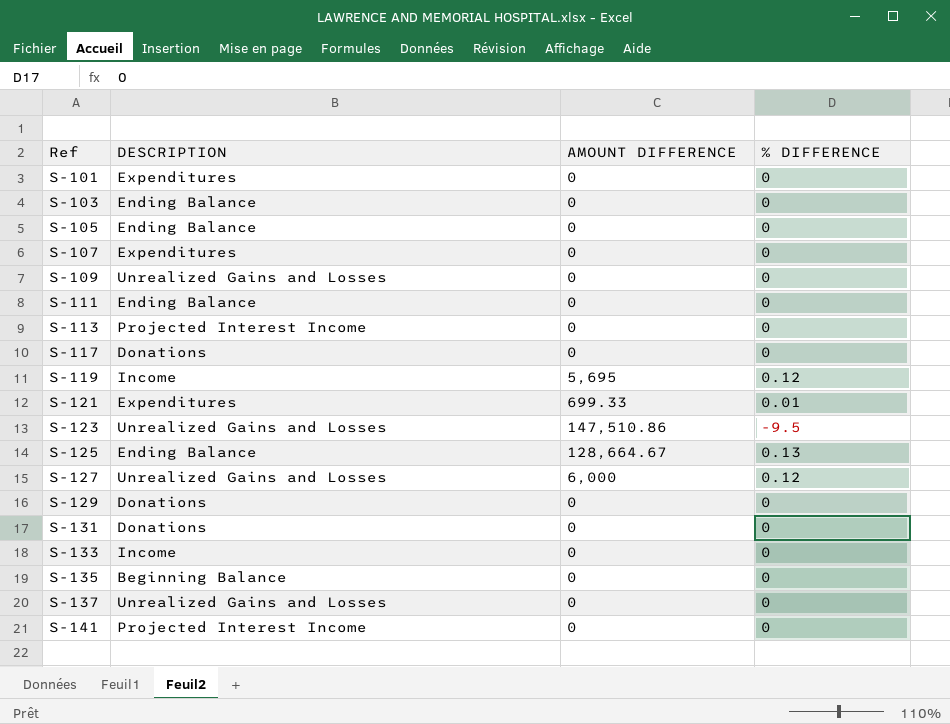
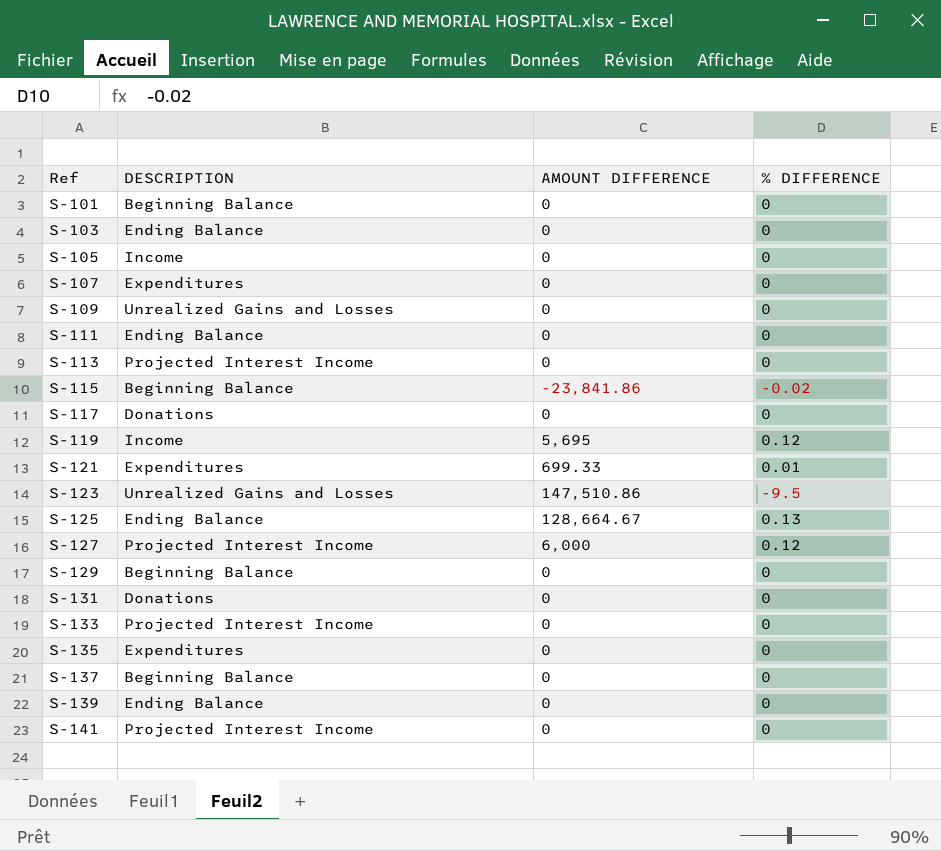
S-101 | DESCRIPTION: Expenditures -> Beginning Balance
S-105 | DESCRIPTION: Ending Balance -> Income
row S-115: none -> Beginning Balance | -23,841.86 | -0.02
S-127 | DESCRIPTION: Unrealized Gains and Losses -> Projected Interest Income
S-129 | DESCRIPTION: Donations -> Beginning Balance
S-133 | DESCRIPTION: Income -> Projected Interest Income
S-135 | DESCRIPTION: Beginning Balance -> Expenditures
S-137 | DESCRIPTION: Unrealized Gains and Losses -> Beginning Balance
row S-139: none -> Ending Balance | 0 | 0

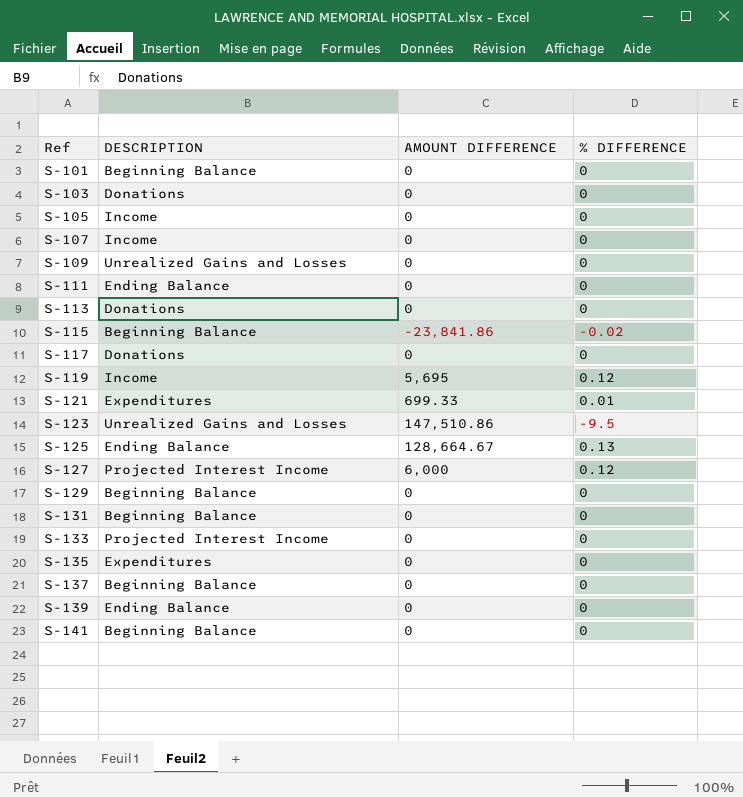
S-103 | DESCRIPTION: Ending Balance -> Donations
S-107 | DESCRIPTION: Expenditures -> Income
S-113 | DESCRIPTION: Projected Interest Income -> Donations
S-131 | DESCRIPTION: Donations -> Beginning Balance
S-141 | DESCRIPTION: Projected Interest Income -> Beginning Balance

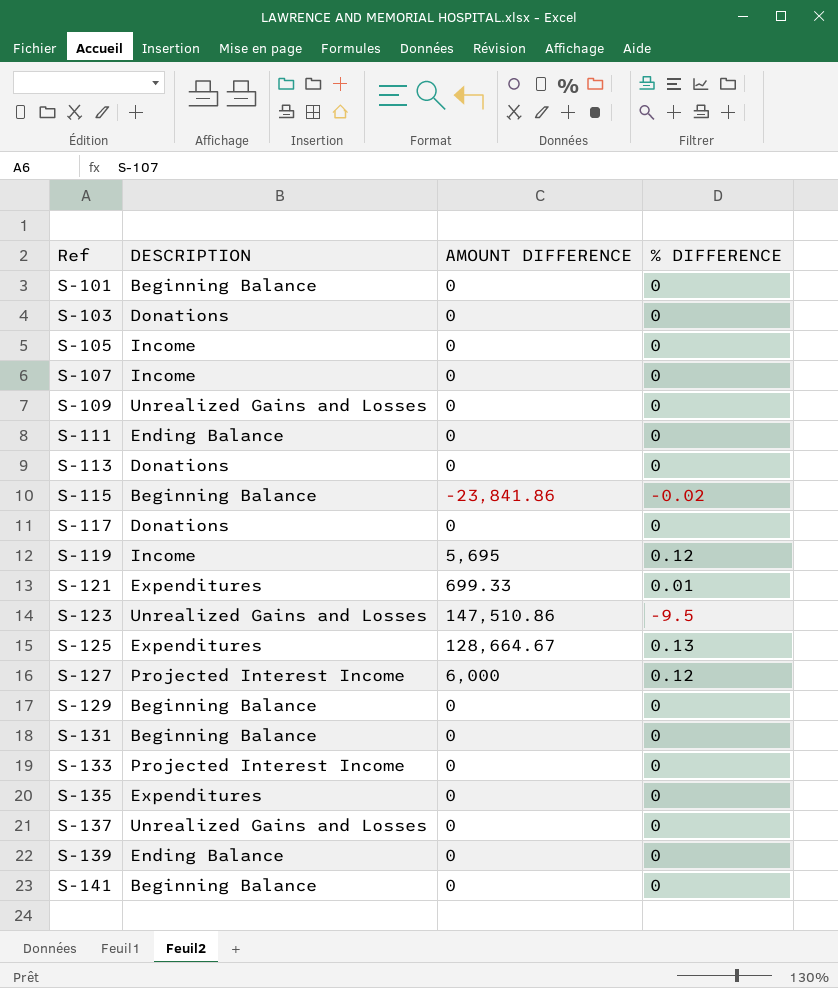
S-125 | DESCRIPTION: Ending Balance -> Expenditures
S-137 | DESCRIPTION: Beginning Balance -> Unrealized Gains and Losses

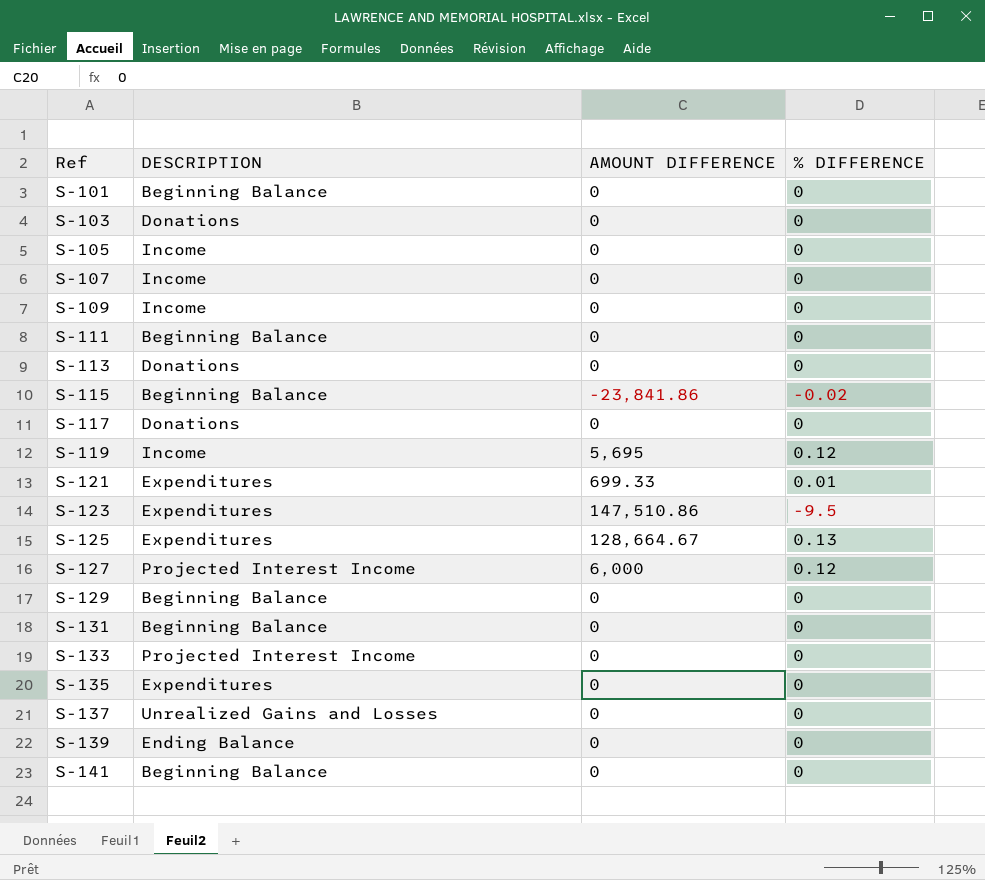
S-109 | DESCRIPTION: Unrealized Gains and Losses -> Income
S-111 | DESCRIPTION: Ending Balance -> Beginning Balance
S-123 | DESCRIPTION: Unrealized Gains and Losses -> Expenditures

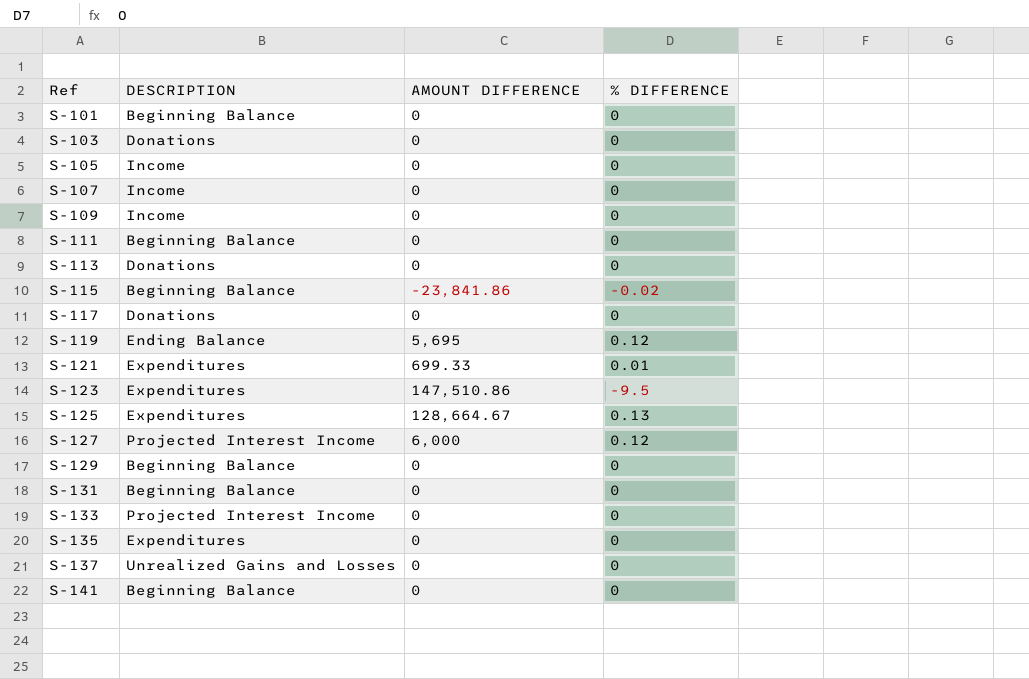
row S-139: Ending Balance | 0 | 0 -> none
S-119 | DESCRIPTION: Income -> Ending Balance

